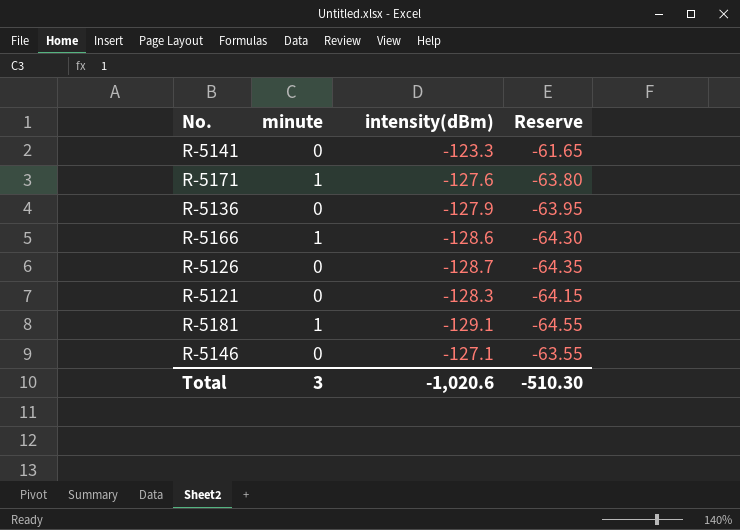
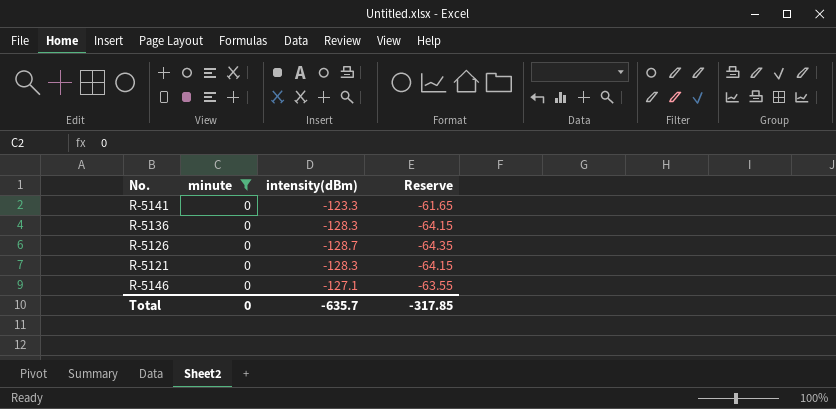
filter: none -> minute = 0
R-5136 | intensity(dBm): -127.9 -> -128.3
R-5136 | Reserve: -63.95 -> -64.15
Total | minute: 3 -> 0
Total | intensity(dBm): -1,020.6 -> -635.7
Total | Reserve: -510.30 -> -317.85

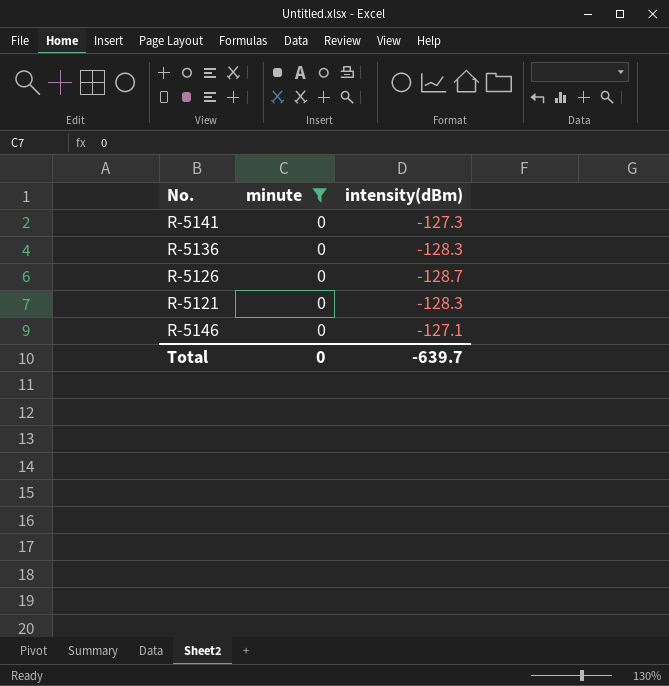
column Reserve | formula: [intensity(dBm)] * 0.5 -> none
R-5141 | intensity(dBm): -123.3 -> -127.3
Total | intensity(dBm): -635.7 -> -639.7

